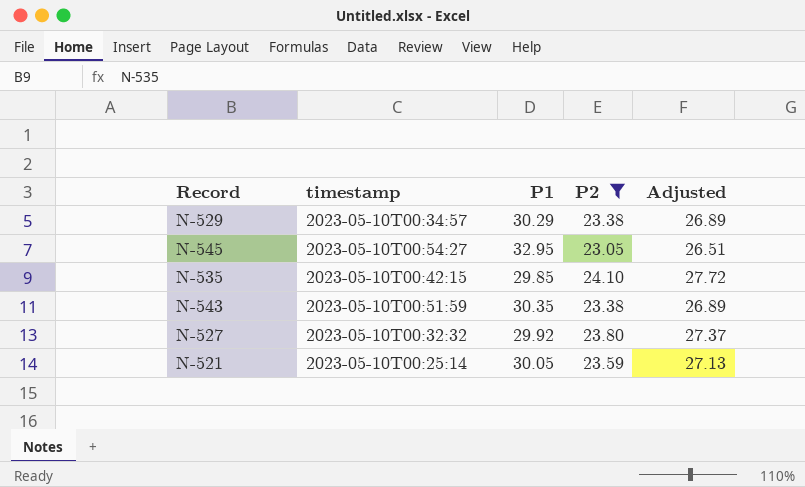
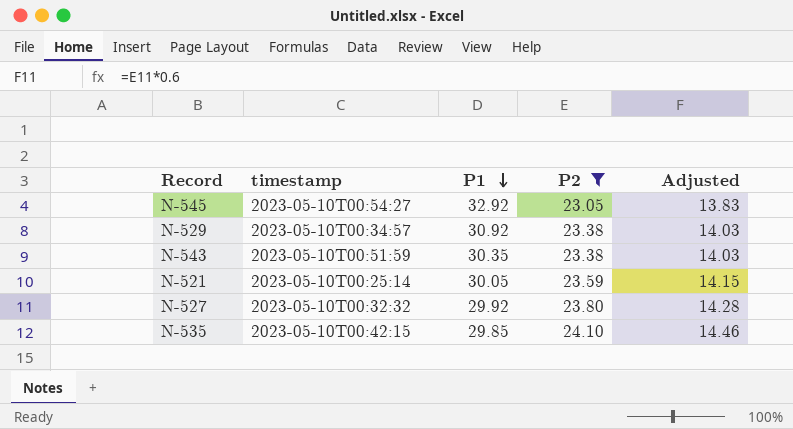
row order: none -> P1 descending
column Adjusted | formula: [P2] * 1.15 -> [P2] * 0.6
N-545 | P1: 32.95 -> 32.92
N-529 | P1: 30.29 -> 30.92

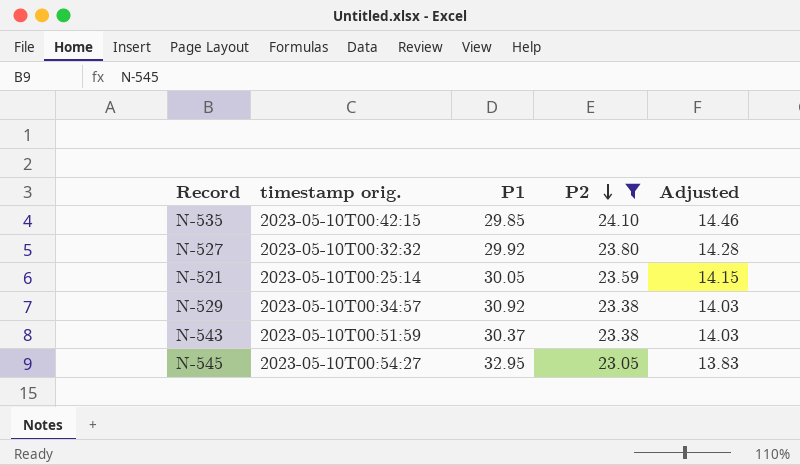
row order: P1 descending -> P2 descending
column name: timestamp -> timestamp orig.
N-543 | P1: 30.35 -> 30.37
N-545 | P1: 32.92 -> 32.95

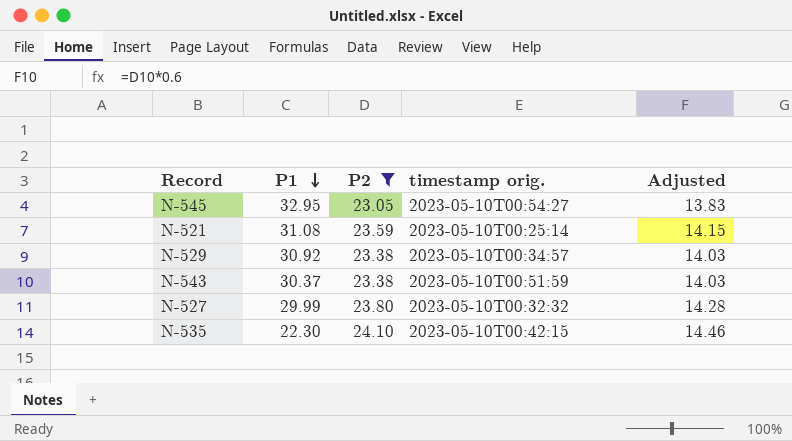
row order: P2 descending -> P1 descending
column timestamp orig. | position: 2 -> 4
N-521 | P1: 30.05 -> 31.08
N-527 | P1: 29.92 -> 29.99
N-535 | P1: 29.85 -> 22.30

